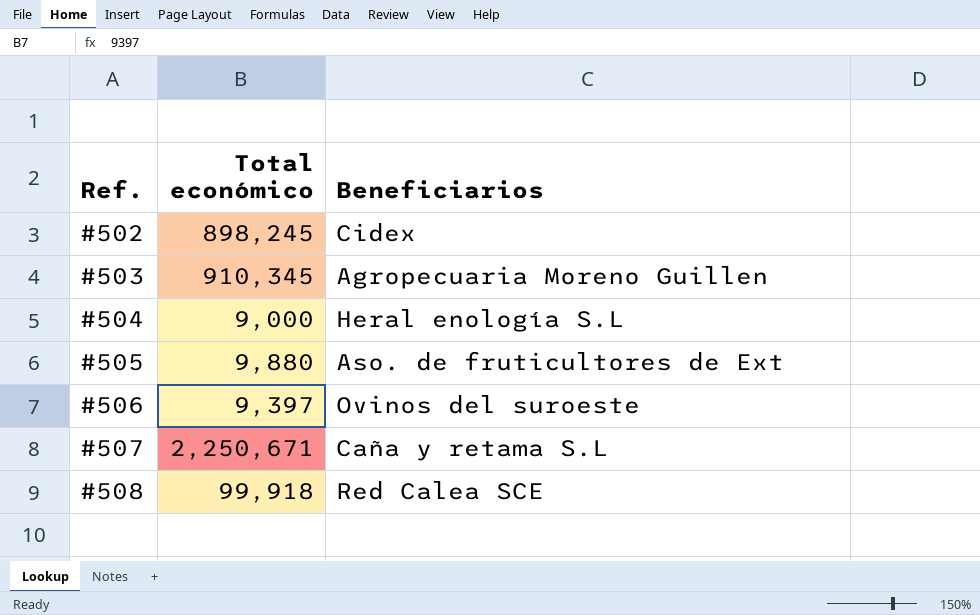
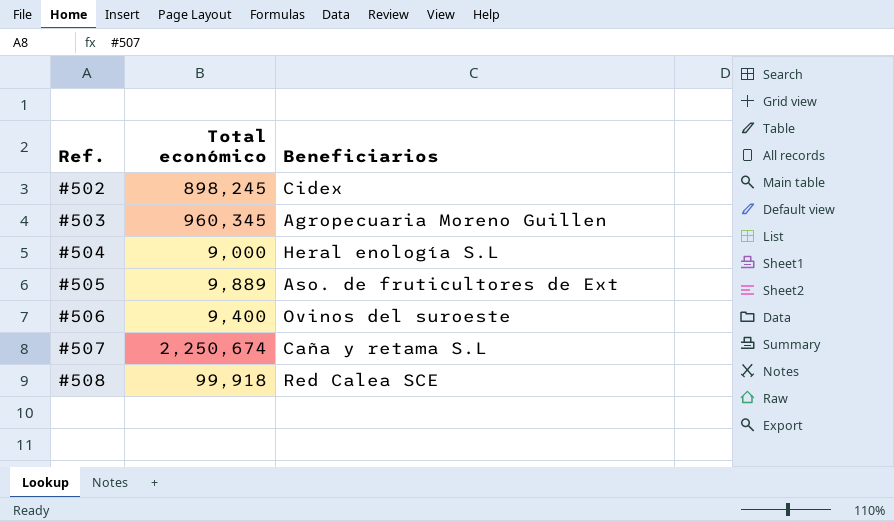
#503 | Total económico: 910,345 -> 960,345
#505 | Total económico: 9,880 -> 9,889
#506 | Total económico: 9,397 -> 9,400
#507 | Total económico: 2,250,671 -> 2,250,674

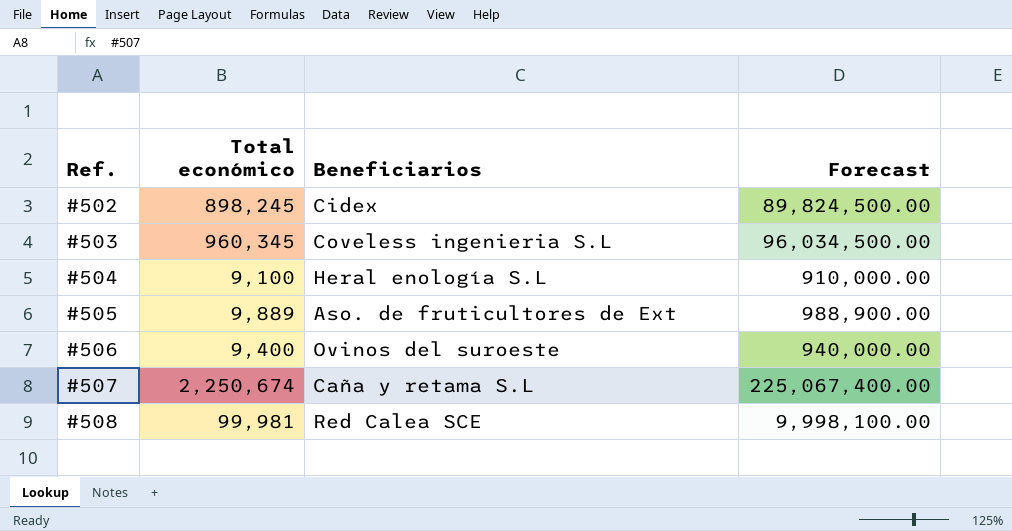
column Forecast | formula: none -> [Total económico] * 100
#503 | Beneficiarios: Agropecuaria Moreno Guillen -> Coveless ingenieria S.L
#504 | Total económico: 9,000 -> 9,100
#508 | Total económico: 99,918 -> 99,981

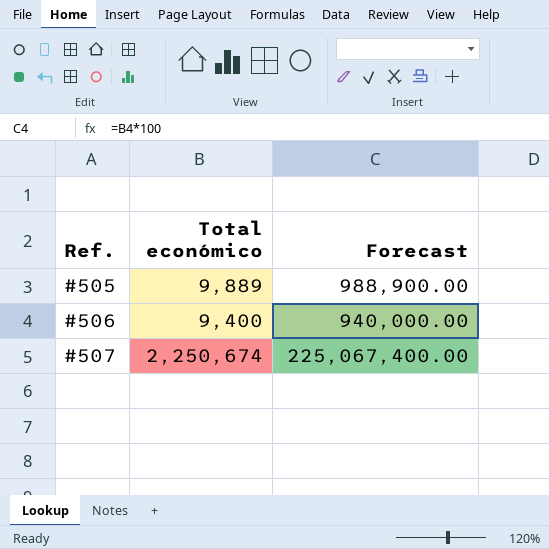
column Beneficiarios | position: 3 -> none
row #502: 898,245 | Cidex | 89,824,500.00 -> none
row #503: 960,345 | Coveless ingenieria S.L | 96,034,500.00 -> none
row #504: 9,100 | Heral enología S.L | 910,000.00 -> none
row #508: 99,981 | Red Calea SCE | 9,998,100.00 -> none

